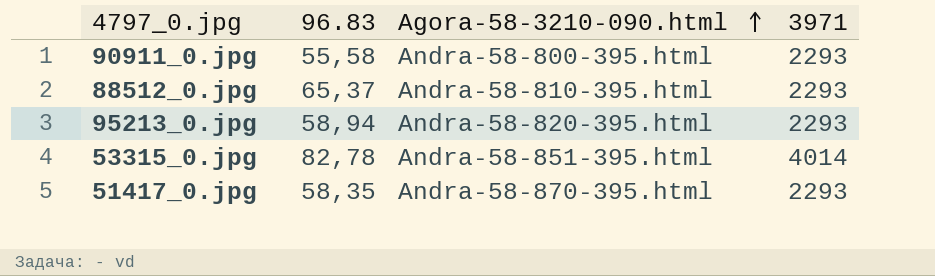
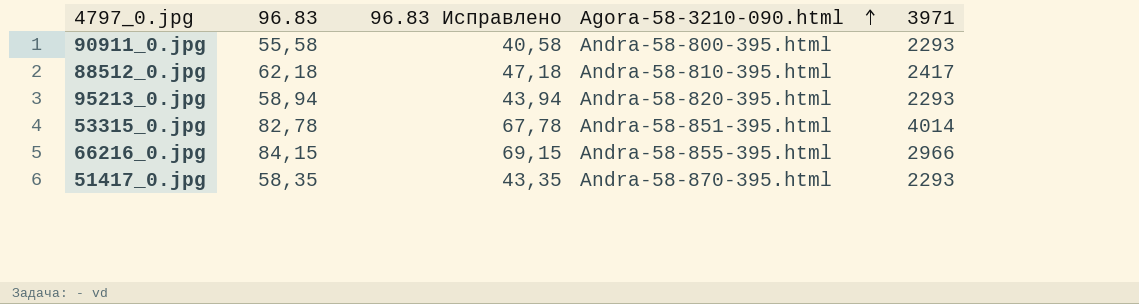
column 96.83 Исправлено | formula: none -> [96.83] - 15
88512_0.jpg | 96.83: 65,37 -> 62,18
88512_0.jpg | 3971: 2293 -> 2417
row 66216_0.jpg: none -> 84,15 | 69,15 | Andra-58-855-395.html | 2966

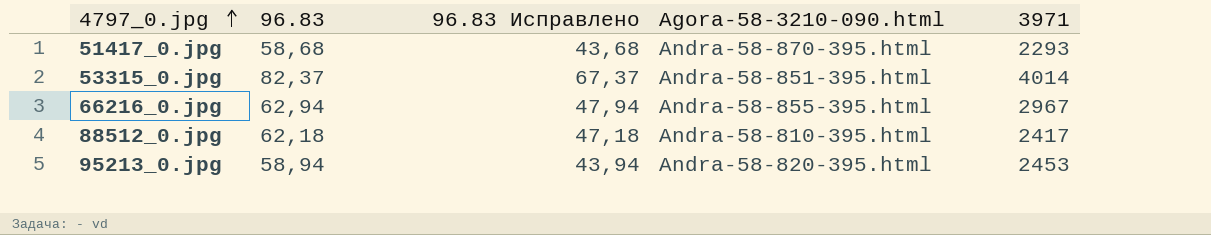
row order: Agora-58-3210-090.html ascending -> 4797_0.jpg ascending
row 90911_0.jpg: 55,58 | 40,58 | Andra-58-800-395.html | 2293 -> none
51417_0.jpg | 96.83: 58,35 -> 58,68
51417_0.jpg | 96.83 Исправлено: 43,35 -> 43,68
53315_0.jpg | 96.83: 82,78 -> 82,37
53315_0.jpg | 96.83 Исправлено: 67,78 -> 67,37
66216_0.jpg | 96.83: 84,15 -> 62,94
66216_0.jpg | 96.83 Исправлено: 69,15 -> 47,94
66216_0.jpg | 3971: 2966 -> 2967
95213_0.jpg | 3971: 2293 -> 2453

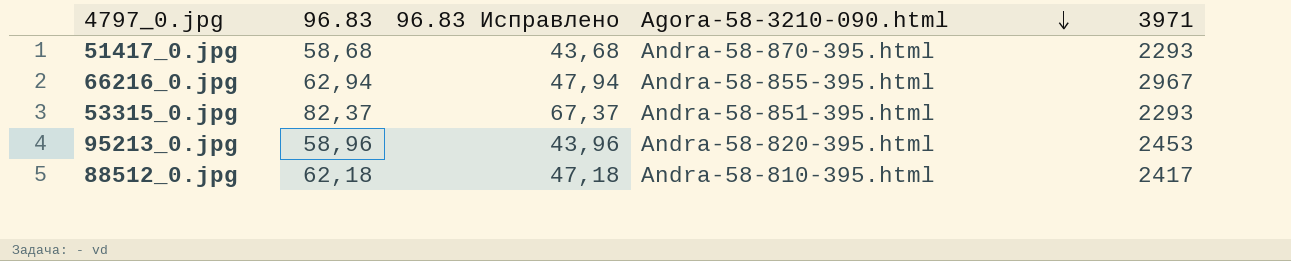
row order: 4797_0.jpg ascending -> Agora-58-3210-090.html descending
53315_0.jpg | 3971: 4014 -> 2293
95213_0.jpg | 96.83: 58,94 -> 58,96
95213_0.jpg | 96.83 Исправлено: 43,94 -> 43,96

